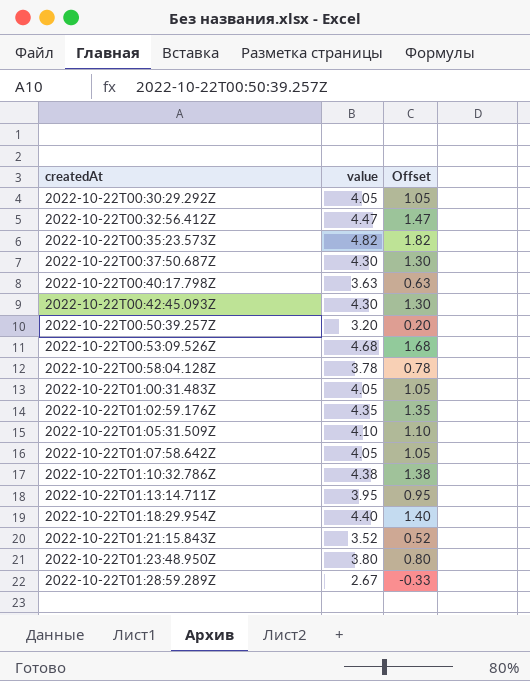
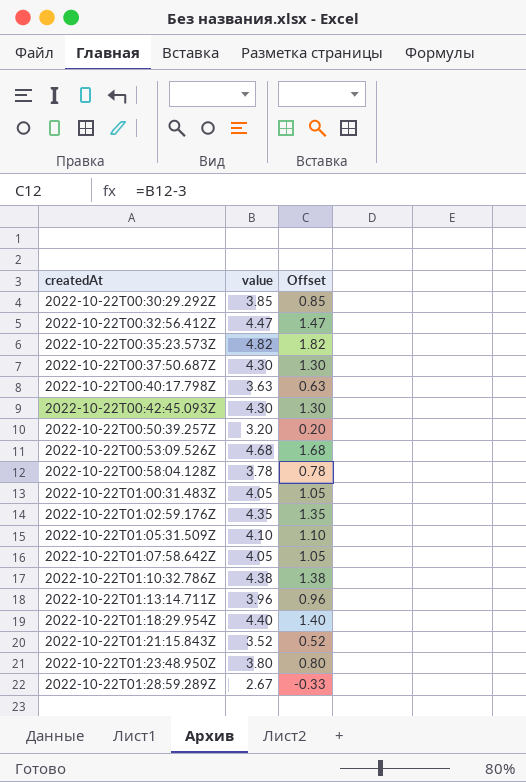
2022-10-22T00:30:29.292Z | value: 4.05 -> 3.85
2022-10-22T00:30:29.292Z | Offset: 1.05 -> 0.85
2022-10-22T01:13:14.711Z | value: 3.95 -> 3.96
2022-10-22T01:13:14.711Z | Offset: 0.95 -> 0.96

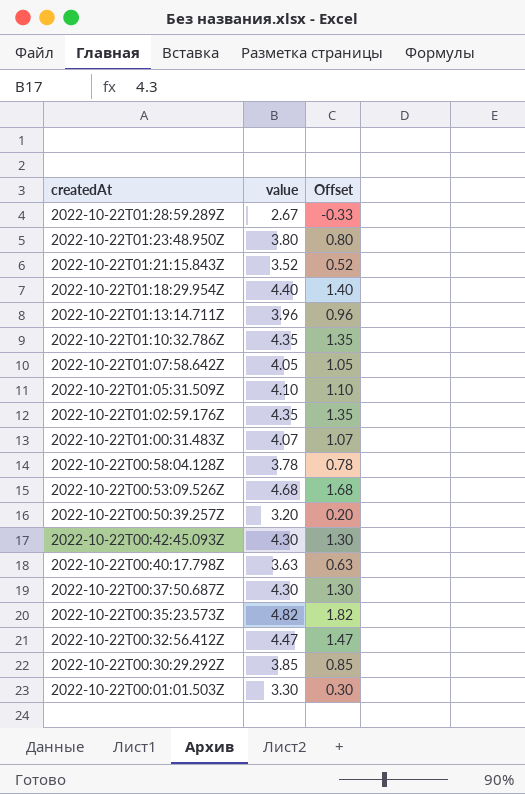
row order: createdAt ascending -> createdAt descending
2022-10-22T01:10:32.786Z | value: 4.38 -> 4.35
2022-10-22T01:10:32.786Z | Offset: 1.38 -> 1.35
2022-10-22T01:00:31.483Z | value: 4.05 -> 4.07
2022-10-22T01:00:31.483Z | Offset: 1.05 -> 1.07
row 2022-10-22T00:01:01.503Z: none -> 3.30 | 0.30

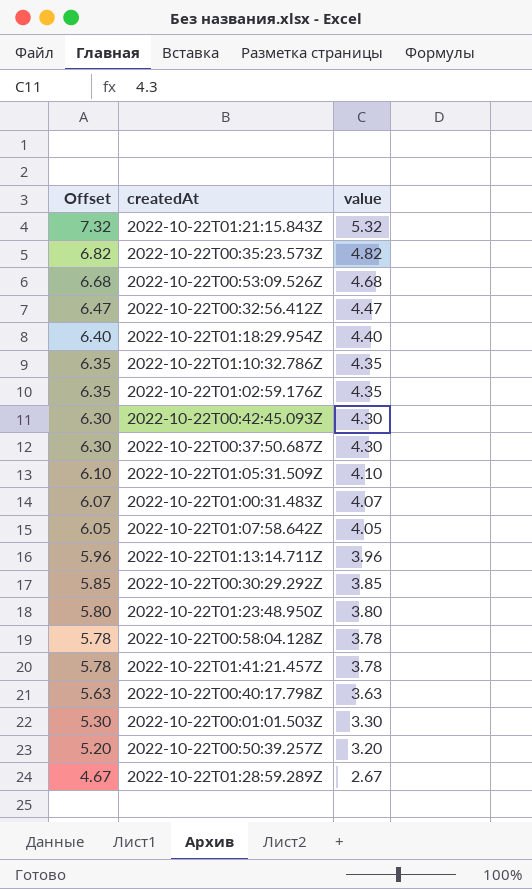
row order: createdAt descending -> Offset descending
column Offset | formula: [value] - 3 -> [value] + 2
column Offset | position: 3 -> 1
2022-10-22T01:21:15.843Z | value: 3.52 -> 5.32
row 2022-10-22T01:41:21.457Z: none -> 5.78 | 3.78

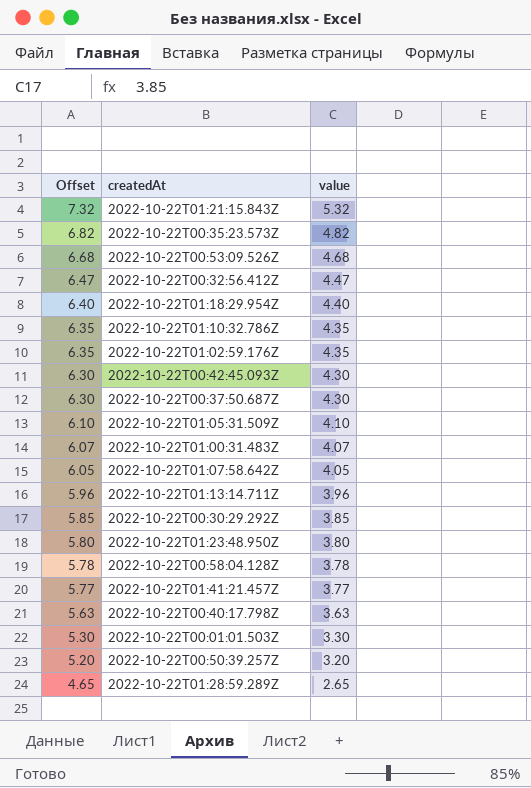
2022-10-22T01:41:21.457Z | Offset: 5.78 -> 5.77
2022-10-22T01:41:21.457Z | value: 3.78 -> 3.77
2022-10-22T01:28:59.289Z | Offset: 4.67 -> 4.65
2022-10-22T01:28:59.289Z | value: 2.67 -> 2.65

